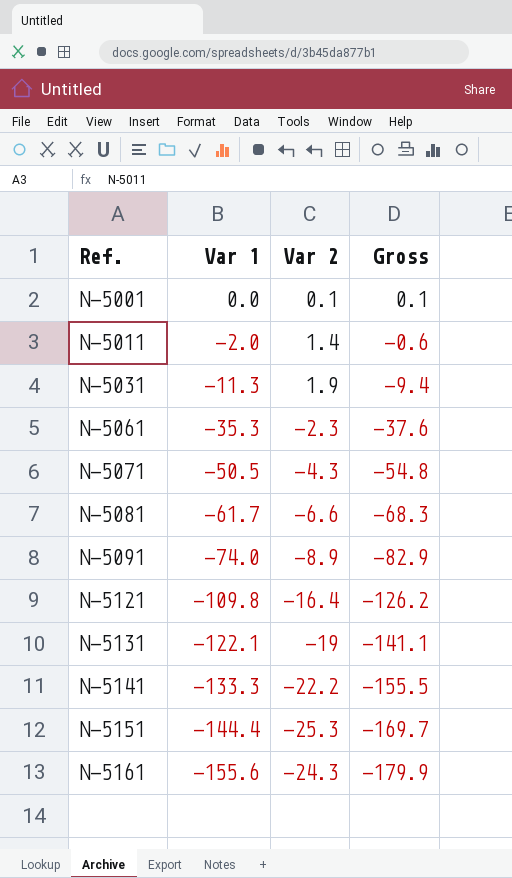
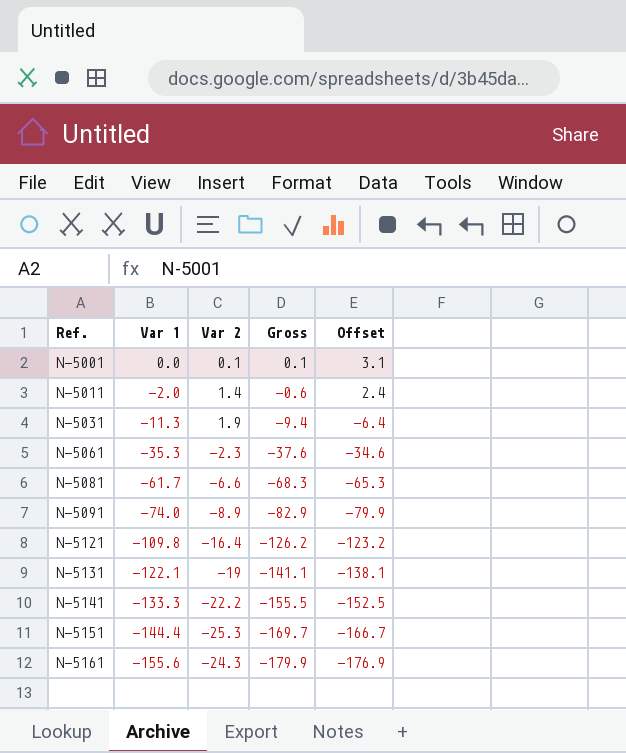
column Offset | formula: none -> [Gross] + 3
row N-5071: -50.5 | -4.3 | -54.8 -> none

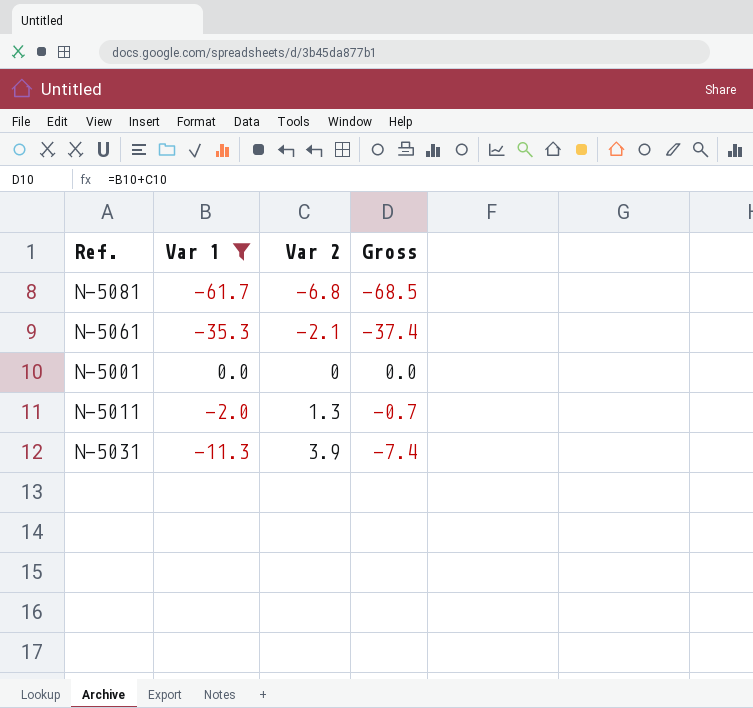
filter: none -> Var 1 >= -61.7
row order: Ref. ascending -> Var 2 ascending
column Offset | formula: [Gross] + 3 -> none
N-5081 | Var 2: -6.6 -> -6.8
N-5081 | Gross: -68.3 -> -68.5
N-5061 | Var 2: -2.3 -> -2.1
N-5061 | Gross: -37.6 -> -37.4
N-5001 | Var 2: 0.1 -> 0
N-5001 | Gross: 0.1 -> 0.0
N-5011 | Var 2: 1.4 -> 1.3
N-5011 | Gross: -0.6 -> -0.7
N-5031 | Var 2: 1.9 -> 3.9
N-5031 | Gross: -9.4 -> -7.4

